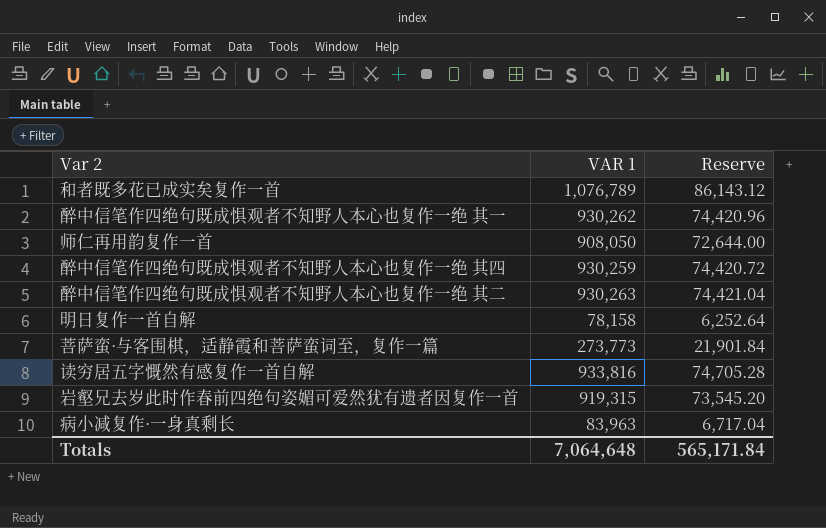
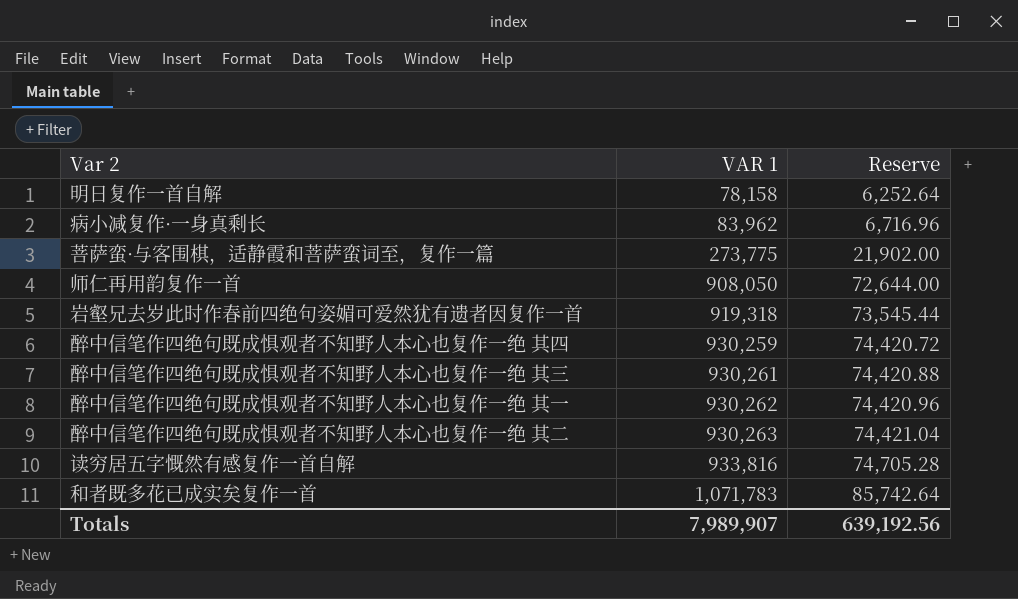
row order: none -> VAR 1 ascending
病小减复作·一身真剩长 | VAR 1: 83,963 -> 83,962
病小减复作·一身真剩长 | Reserve: 6,717.04 -> 6,716.96
菩萨蛮·与客围棋，适静霞和菩萨蛮词至，复作一篇 | VAR 1: 273,773 -> 273,775
菩萨蛮·与客围棋，适静霞和菩萨蛮词至，复作一篇 | Reserve: 21,901.84 -> 21,902.00
岩壑兄去岁此时作春前四绝句姿媚可爱然犹有遗者因复作一首 | VAR 1: 919,315 -> 919,318
岩壑兄去岁此时作春前四绝句姿媚可爱然犹有遗者因复作一首 | Reserve: 73,545.20 -> 73,545.44
row 醉中信笔作四绝句既成惧观者不知野人本心也复作一绝 其三: none -> 930,261 | 74,420.88
和者既多花已成实矣复作一首 | VAR 1: 1,076,789 -> 1,071,783
和者既多花已成实矣复作一首 | Reserve: 86,143.12 -> 85,742.64
Totals | VAR 1: 7,064,648 -> 7,989,907
Totals | Reserve: 565,171.84 -> 639,192.56

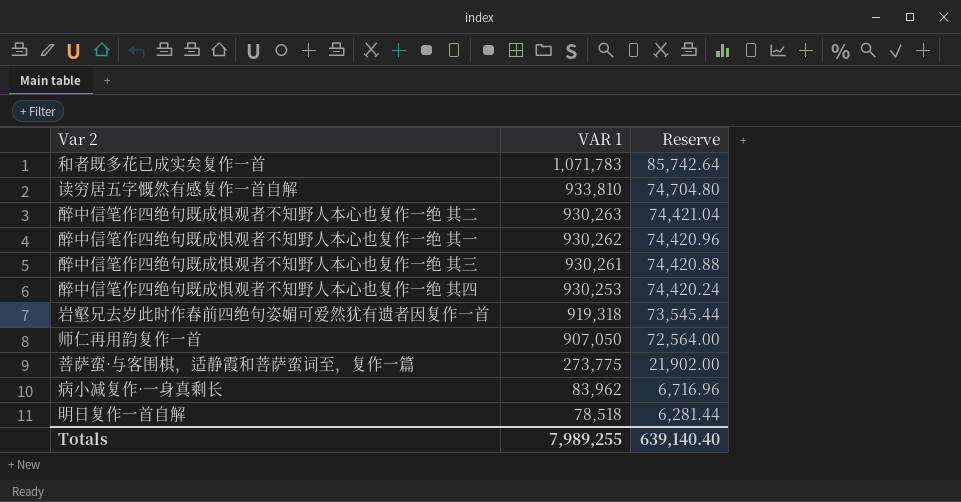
row order: VAR 1 ascending -> VAR 1 descending
读穷居五字慨然有感复作一首自解 | VAR 1: 933,816 -> 933,810
读穷居五字慨然有感复作一首自解 | Reserve: 74,705.28 -> 74,704.80
醉中信笔作四绝句既成惧观者不知野人本心也复作一绝 其四 | VAR 1: 930,259 -> 930,253
醉中信笔作四绝句既成惧观者不知野人本心也复作一绝 其四 | Reserve: 74,420.72 -> 74,420.24
师仁再用韵复作一首 | VAR 1: 908,050 -> 907,050
师仁再用韵复作一首 | Reserve: 72,644.00 -> 72,564.00
明日复作一首自解 | VAR 1: 78,158 -> 78,518
明日复作一首自解 | Reserve: 6,252.64 -> 6,281.44
Totals | VAR 1: 7,989,907 -> 7,989,255
Totals | Reserve: 639,192.56 -> 639,140.40

